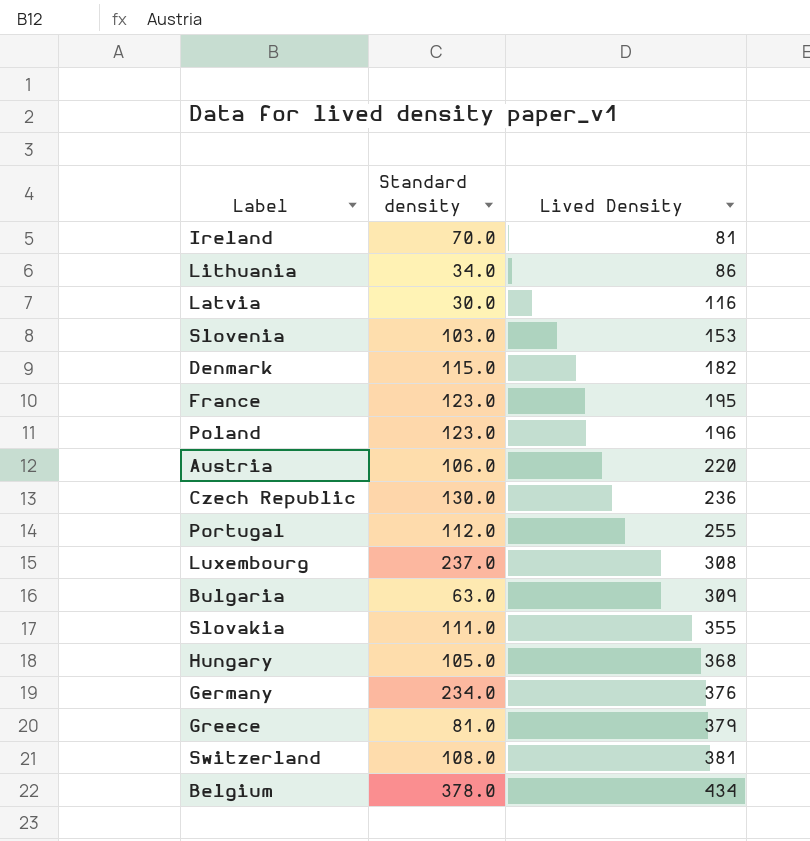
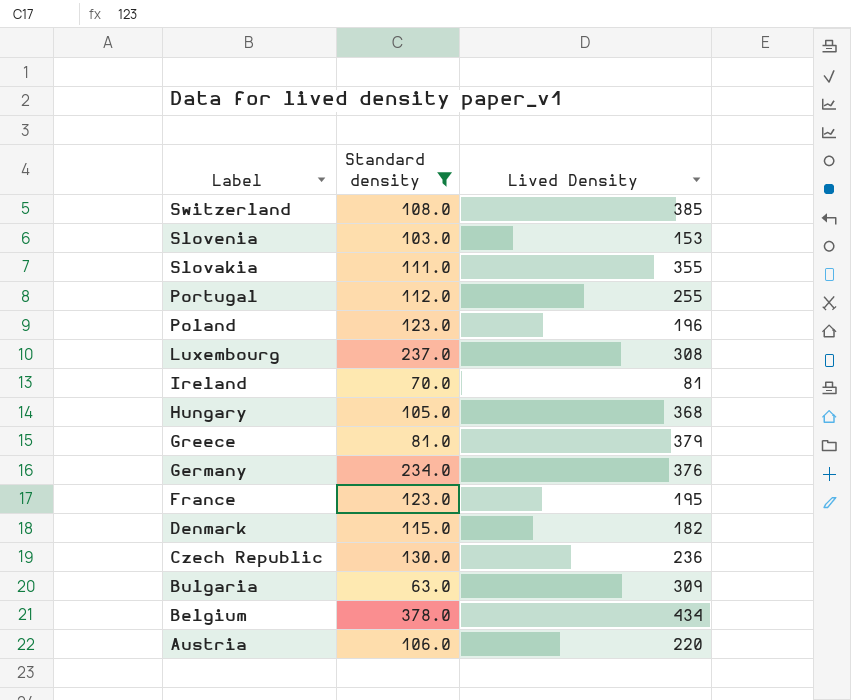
filter: none -> Standard density >= 63.0
row order: Lived Density ascending -> Label descending
Switzerland | Lived Density: 381 -> 385

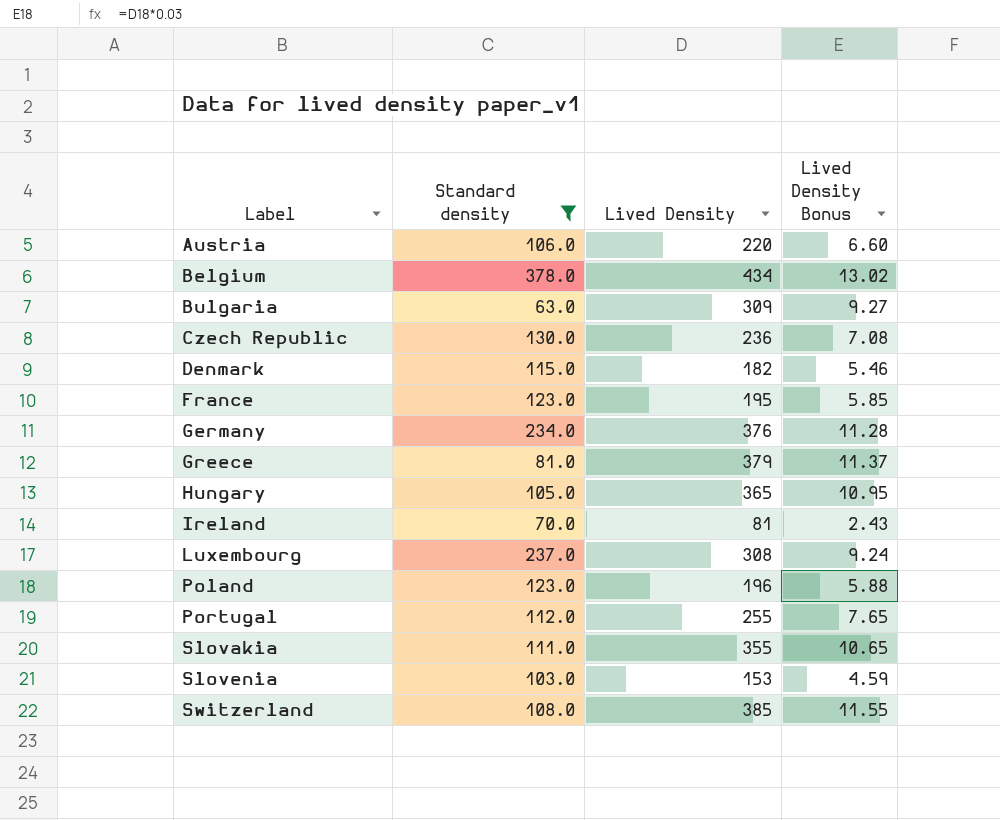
row order: Label descending -> Label ascending
column Lived Density Bonus | formula: none -> [Lived Density] * 0.03
Hungary | Lived Density: 368 -> 365

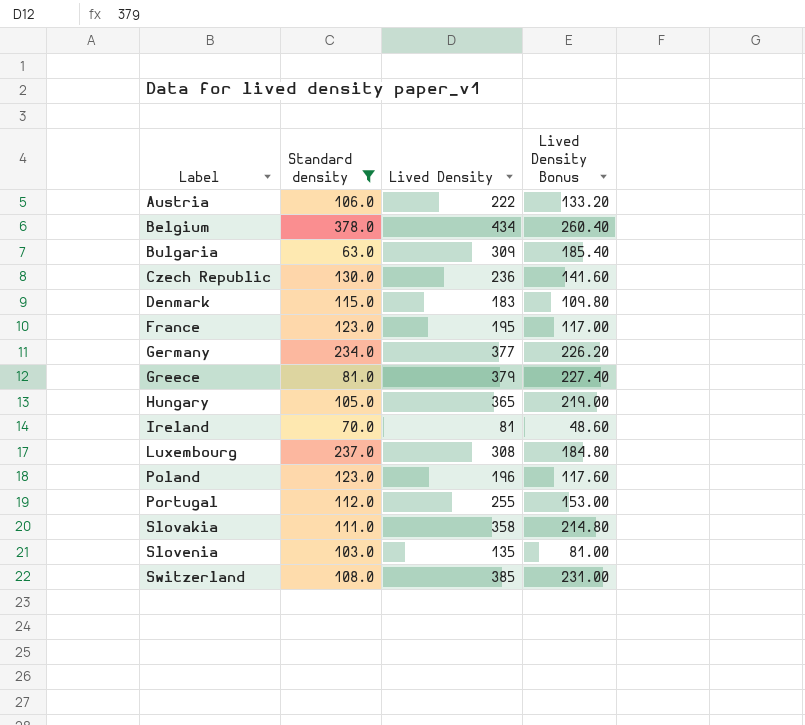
column Lived Density Bonus | formula: [Lived Density] * 0.03 -> [Lived Density] * 0.6
Austria | Lived Density: 220 -> 222
Denmark | Lived Density: 182 -> 183
Germany | Lived Density: 376 -> 377
Slovakia | Lived Density: 355 -> 358
Slovenia | Lived Density: 153 -> 135

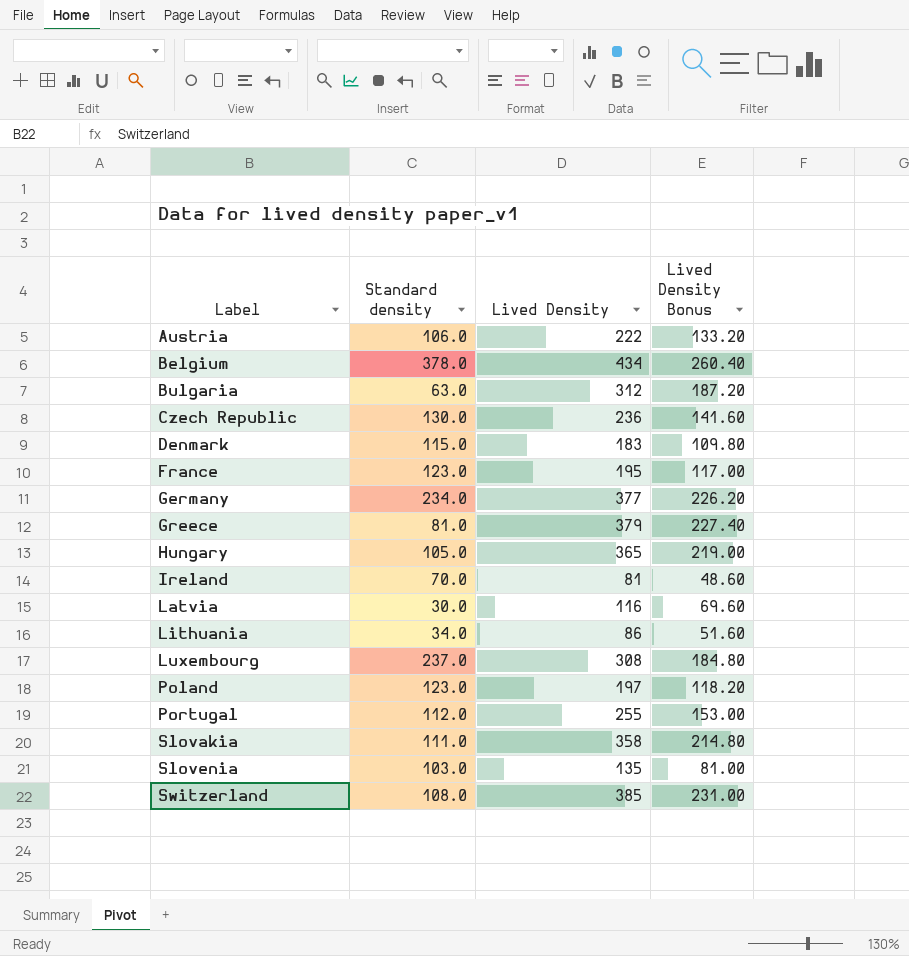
filter: Standard density >= 63.0 -> none
Bulgaria | Lived Density: 309 -> 312
Bulgaria | Lived Density Bonus: 185.40 -> 187.20
Poland | Lived Density: 196 -> 197
Poland | Lived Density Bonus: 117.60 -> 118.20

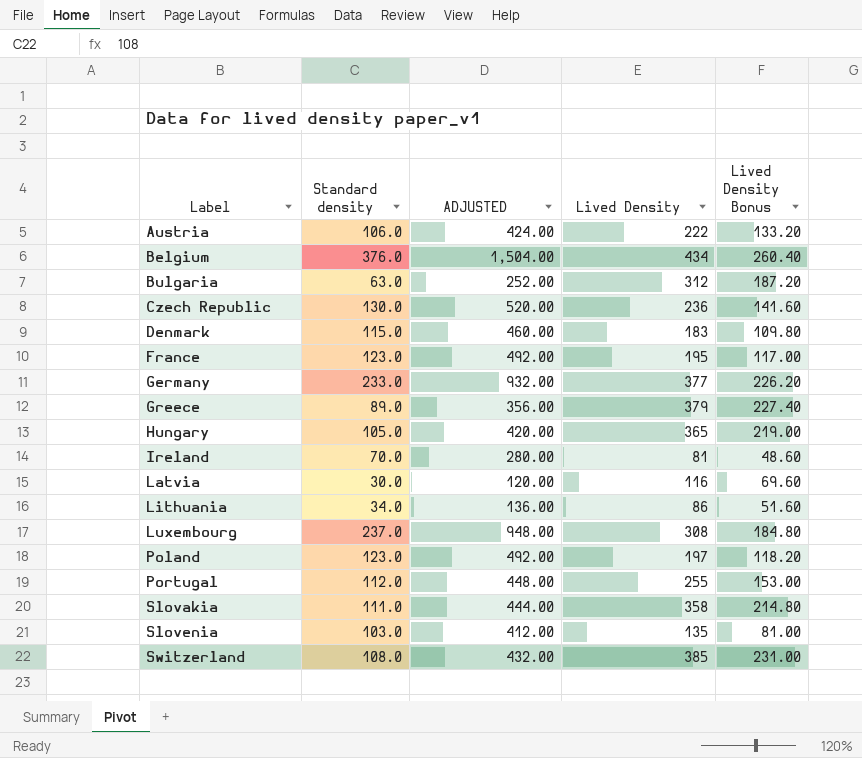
column ADJUSTED | formula: none -> [Standard density] * 4
Belgium | Standard density: 378.0 -> 376.0
Germany | Standard density: 234.0 -> 233.0
Greece | Standard density: 81.0 -> 89.0

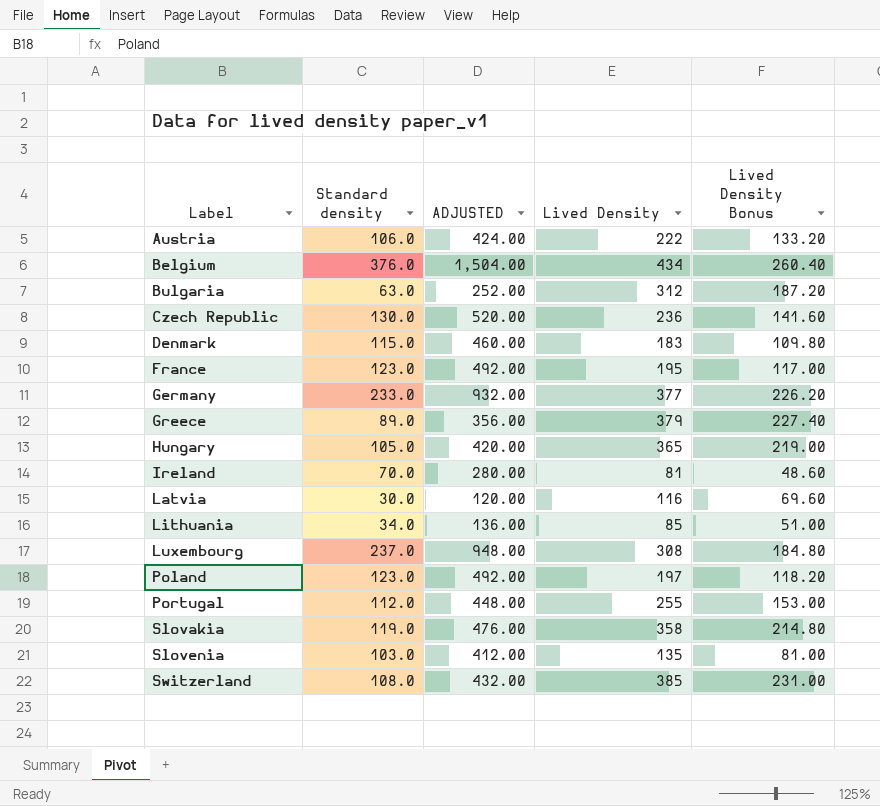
Lithuania | Lived Density: 86 -> 85
Lithuania | Lived Density Bonus: 51.60 -> 51.00
Slovakia | Standard density: 111.0 -> 119.0
Slovakia | ADJUSTED: 444.00 -> 476.00

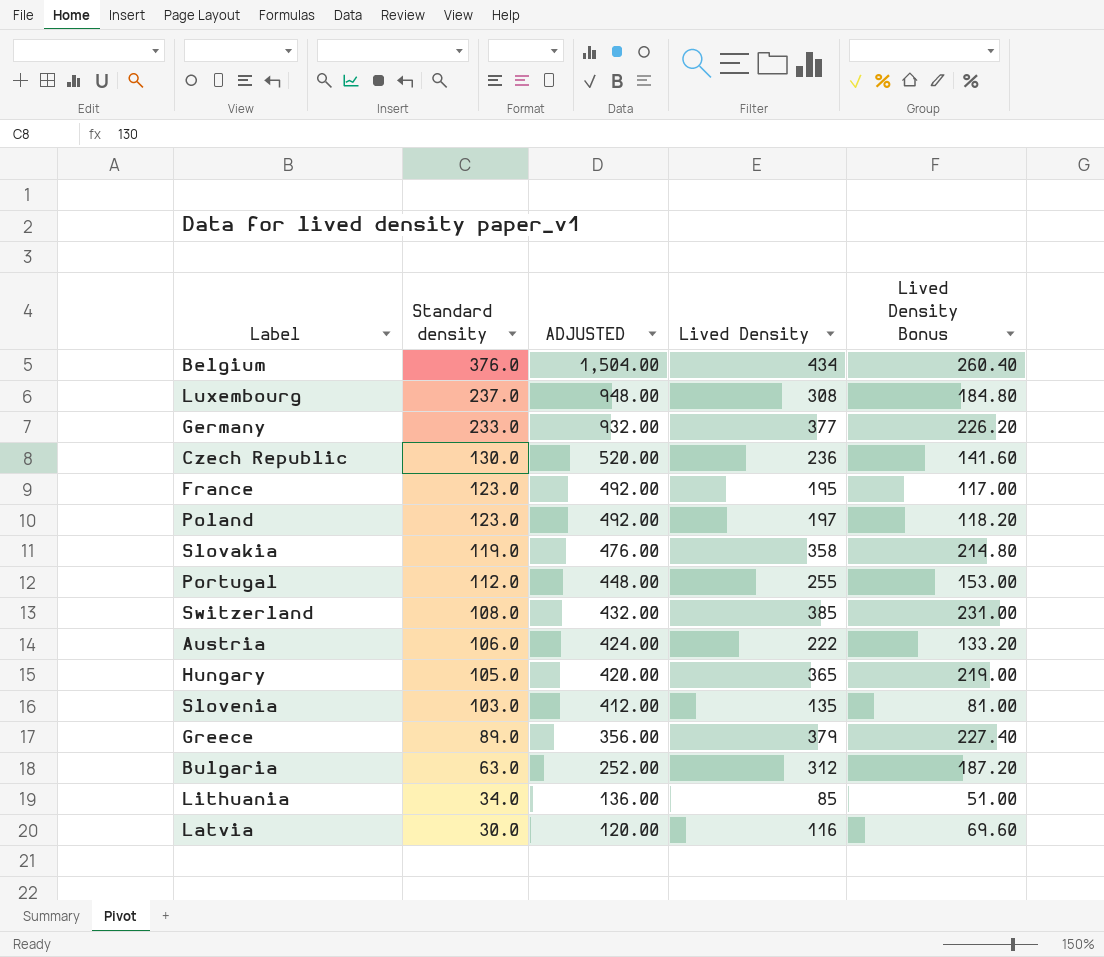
row order: Label ascending -> Standard density descending
row Denmark: 115.0 | 460.00 | 183 | 109.80 -> none
row Ireland: 70.0 | 280.00 | 81 | 48.60 -> none

